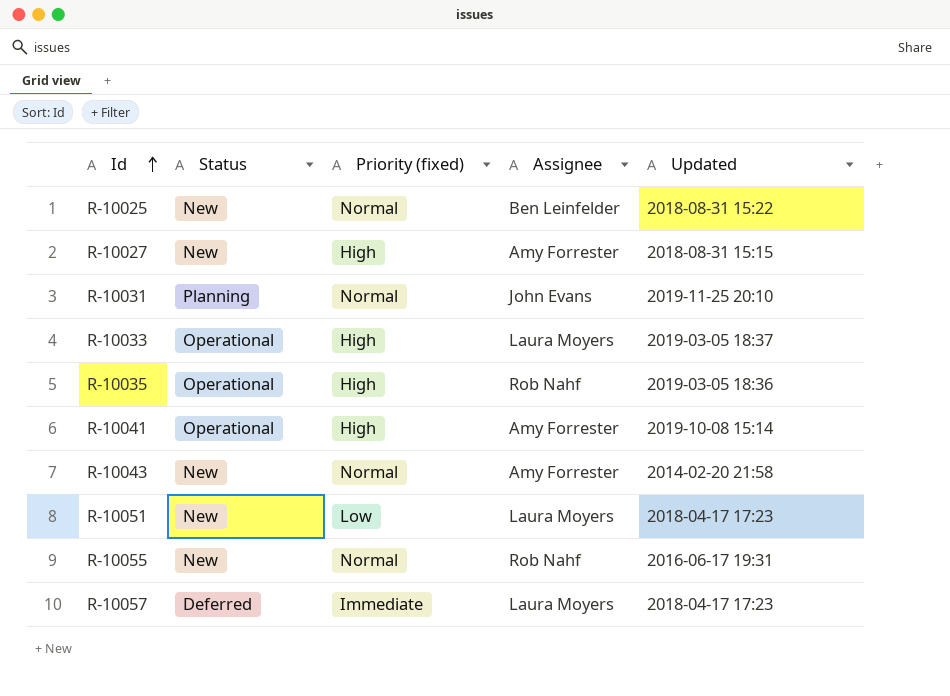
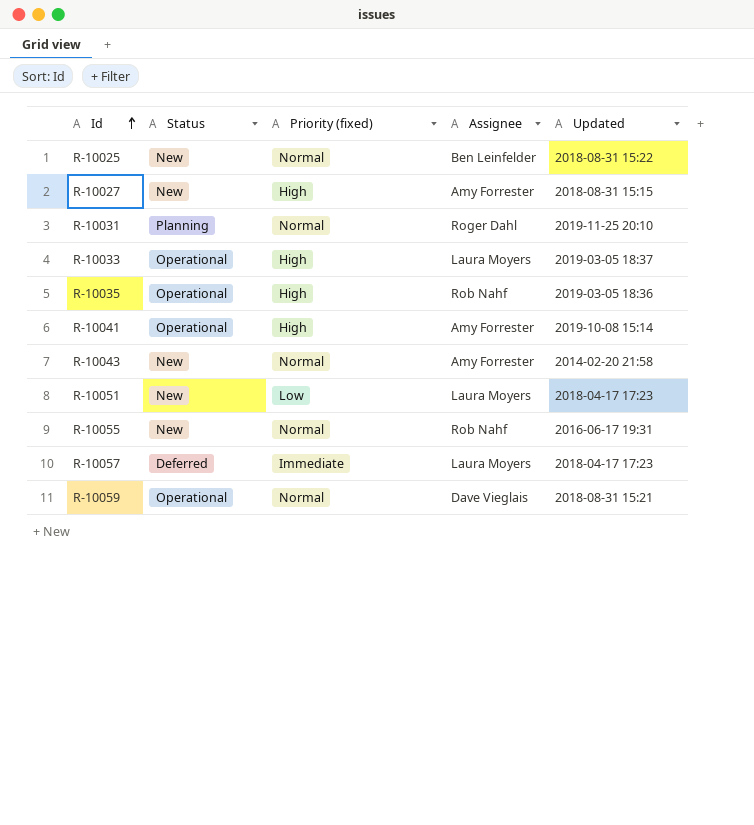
R-10031 | Assignee: John Evans -> Roger Dahl
row R-10059: none -> Operational | Normal | Dave Vieglais | 2018-08-31 15:21

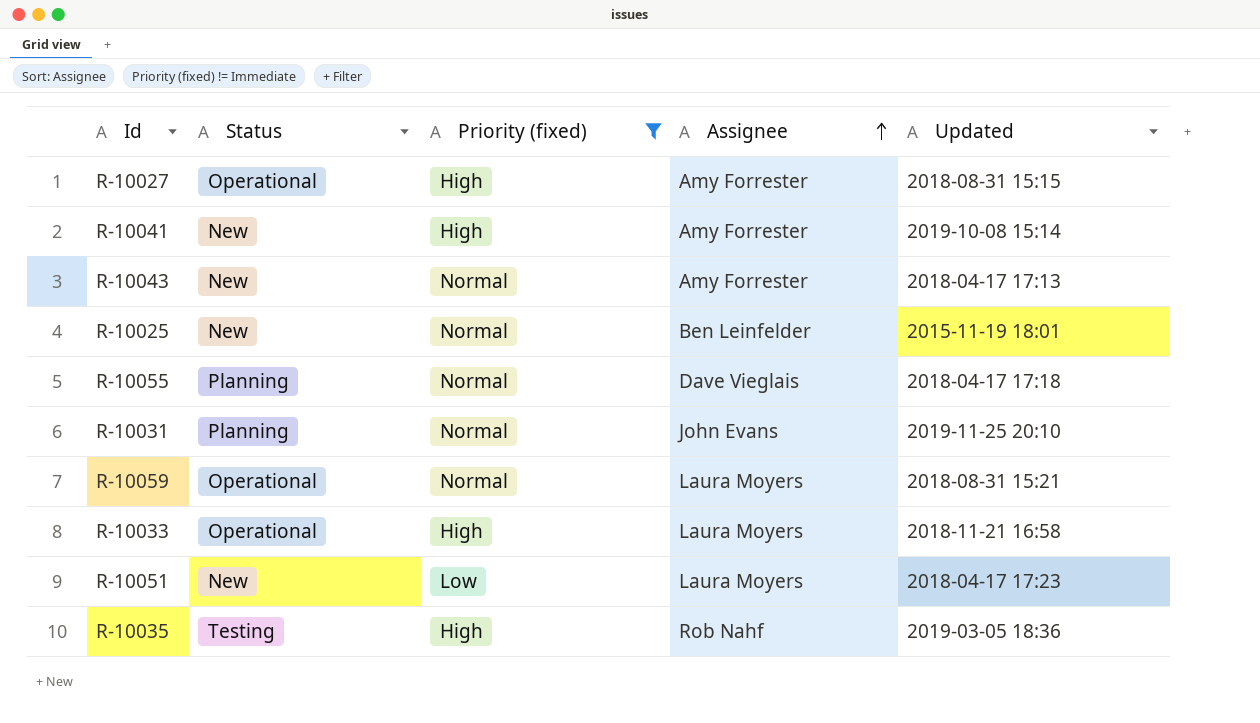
filter: none -> Priority (fixed) != Immediate
row order: Id ascending -> Assignee ascending
R-10027 | Status: New -> Operational
R-10041 | Status: Operational -> New
R-10043 | Updated: 2014-02-20 21:58 -> 2018-04-17 17:13
R-10025 | Updated: 2018-08-31 15:22 -> 2015-11-19 18:01
R-10055 | Status: New -> Planning
R-10055 | Assignee: Rob Nahf -> Dave Vieglais
R-10055 | Updated: 2016-06-17 19:31 -> 2018-04-17 17:18
R-10031 | Assignee: Roger Dahl -> John Evans
R-10059 | Assignee: Dave Vieglais -> Laura Moyers
R-10033 | Updated: 2019-03-05 18:37 -> 2018-11-21 16:58
R-10035 | Status: Operational -> Testing

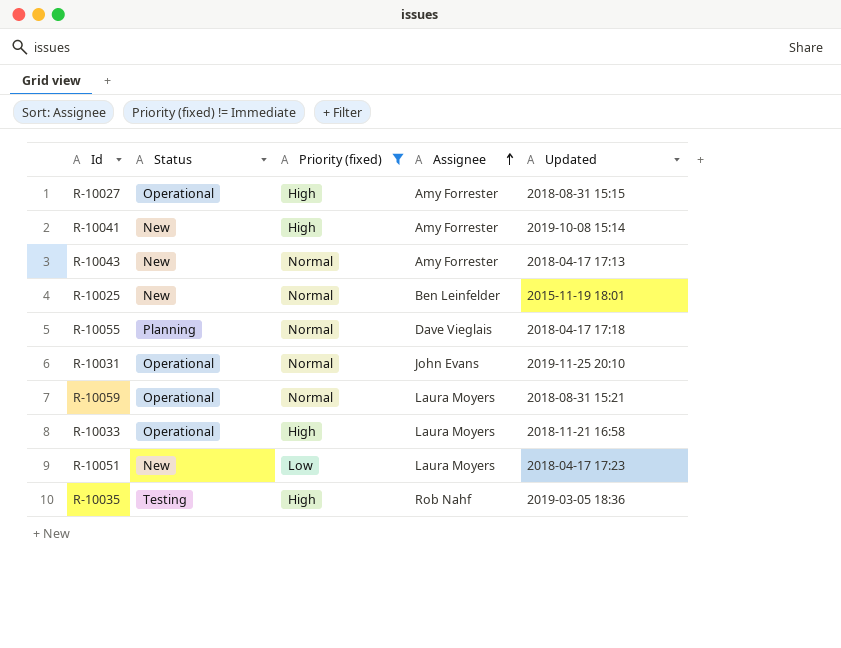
R-10031 | Status: Planning -> Operational

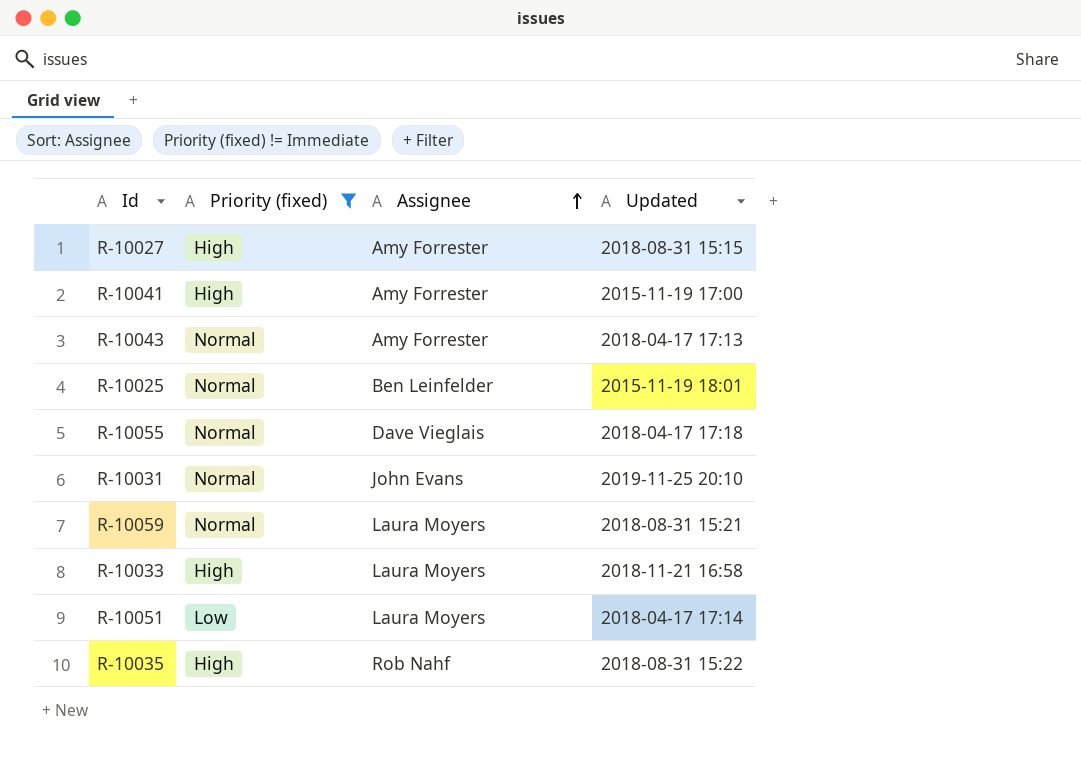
column Status | position: 2 -> none
R-10041 | Updated: 2019-10-08 15:14 -> 2015-11-19 17:00
R-10051 | Updated: 2018-04-17 17:23 -> 2018-04-17 17:14
R-10035 | Updated: 2019-03-05 18:36 -> 2018-08-31 15:22

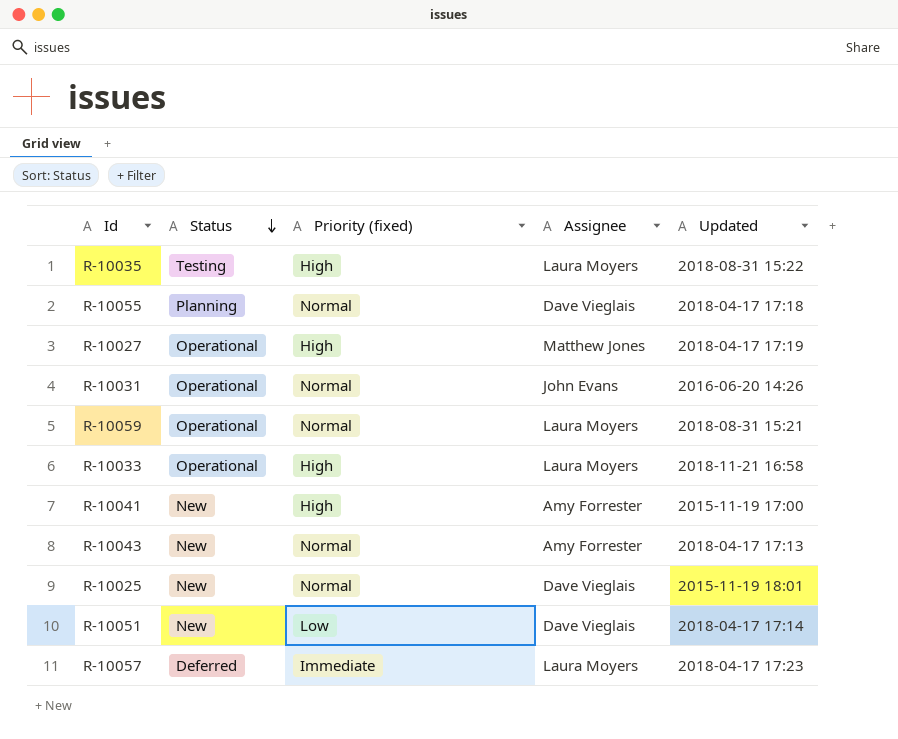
filter: Priority (fixed) != Immediate -> none
row order: Assignee ascending -> Status descending
column Status | position: none -> 2
R-10035 | Assignee: Rob Nahf -> Laura Moyers
R-10027 | Assignee: Amy Forrester -> Matthew Jones
R-10027 | Updated: 2018-08-31 15:15 -> 2018-04-17 17:19
R-10031 | Updated: 2019-11-25 20:10 -> 2016-06-20 14:26
R-10025 | Assignee: Ben Leinfelder -> Dave Vieglais
R-10051 | Assignee: Laura Moyers -> Dave Vieglais

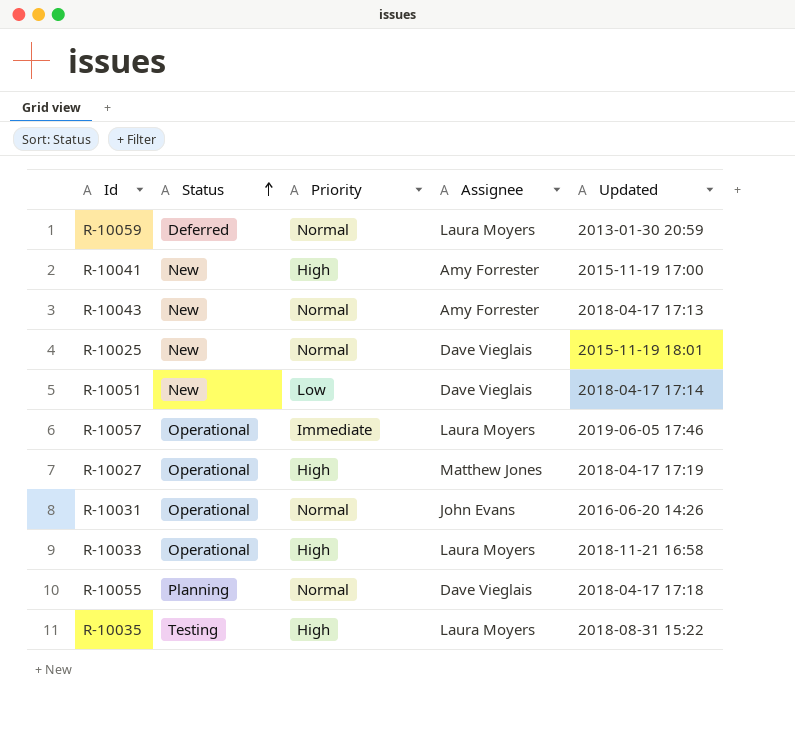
row order: Status descending -> Status ascending
column name: Priority (fixed) -> Priority
R-10059 | Status: Operational -> Deferred
R-10059 | Updated: 2018-08-31 15:21 -> 2013-01-30 20:59
R-10057 | Status: Deferred -> Operational
R-10057 | Updated: 2018-04-17 17:23 -> 2019-06-05 17:46

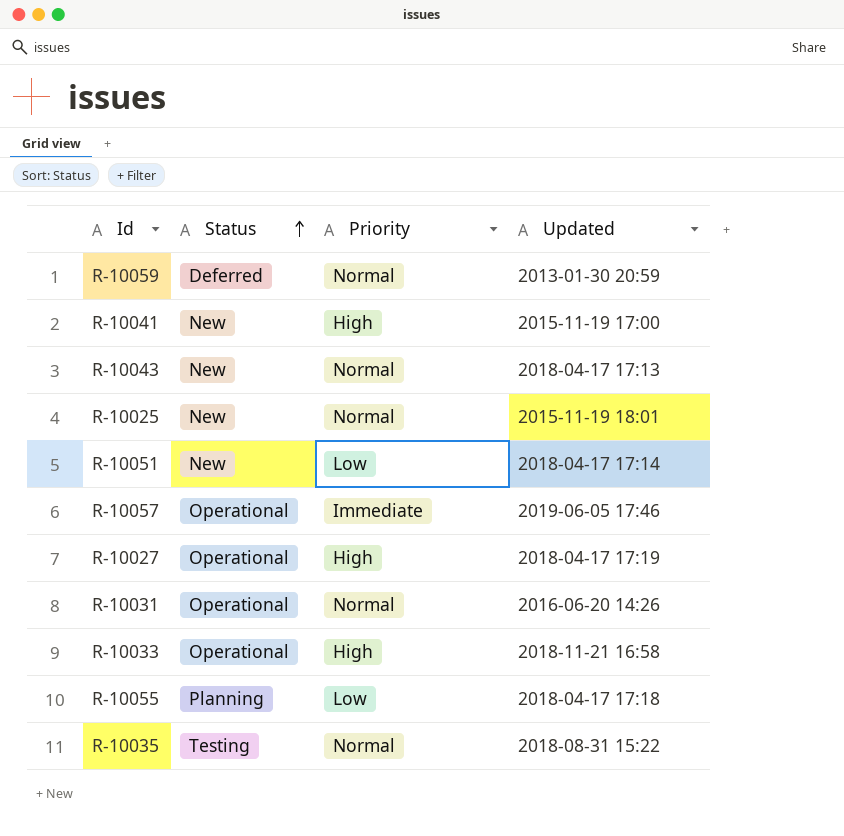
column Assignee | position: 4 -> none
R-10055 | Priority: Normal -> Low
R-10035 | Priority: High -> Normal

